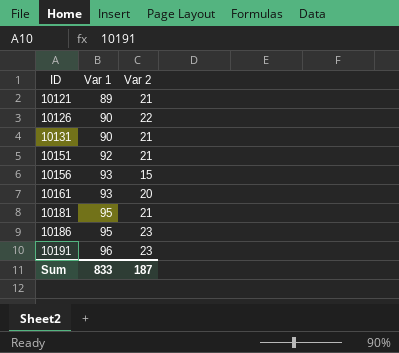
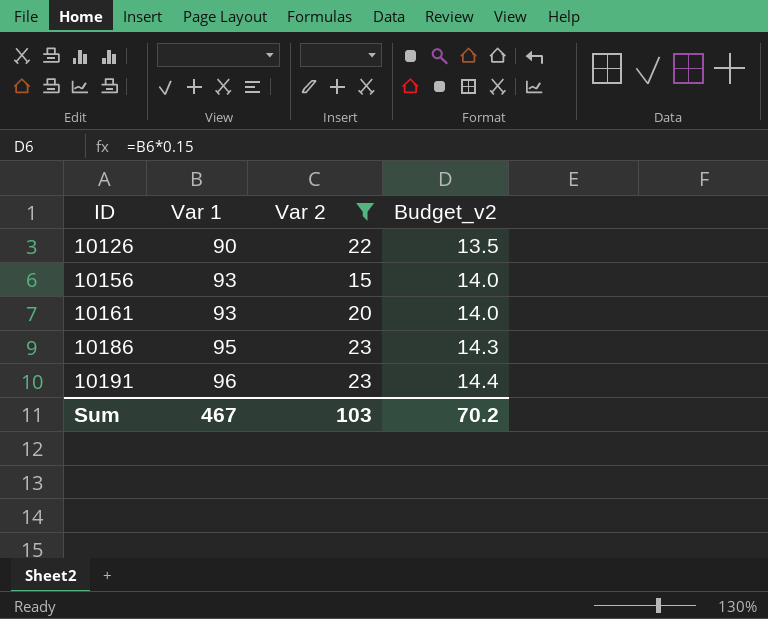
filter: none -> Var 2 != 21
column Budget_v2 | formula: none -> [Var 1] * 0.15
Sum | Var 1: 833 -> 467
Sum | Var 2: 187 -> 103

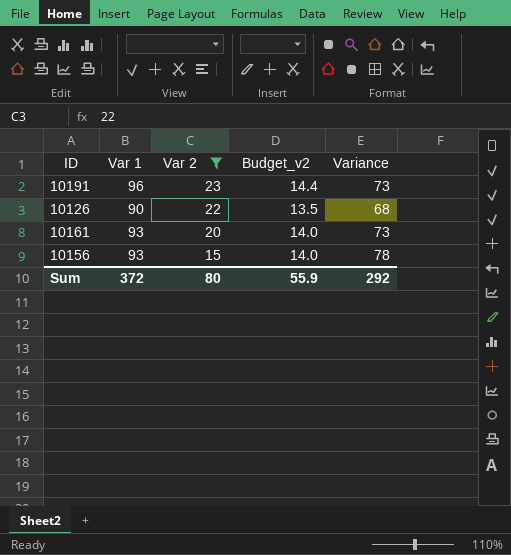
row order: ID ascending -> Var 2 descending
column Variance | formula: none -> [Var 1] - [Var 2]
row 10186: 95 | 23 | 14.3 -> none
Sum | Var 1: 467 -> 372
Sum | Var 2: 103 -> 80
Sum | Budget_v2: 70.2 -> 55.9

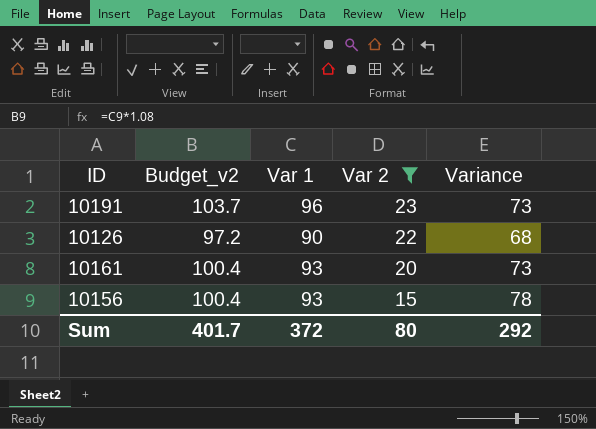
column Budget_v2 | formula: [Var 1] * 0.15 -> [Var 1] * 1.08
column Budget_v2 | position: 4 -> 2
Sum | Budget_v2: 55.9 -> 401.7

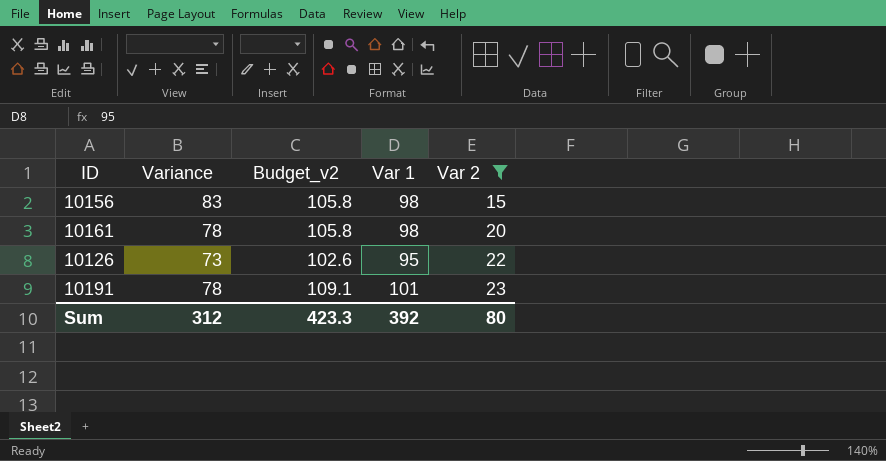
row order: Var 2 descending -> Var 2 ascending
column Variance | position: 5 -> 2
10156 | Variance: 78 -> 83
10156 | Budget_v2: 100.4 -> 105.8
10156 | Var 1: 93 -> 98
10161 | Variance: 73 -> 78
10161 | Budget_v2: 100.4 -> 105.8
10161 | Var 1: 93 -> 98
10126 | Variance: 68 -> 73
10126 | Budget_v2: 97.2 -> 102.6
10126 | Var 1: 90 -> 95
10191 | Variance: 73 -> 78
10191 | Budget_v2: 103.7 -> 109.1
10191 | Var 1: 96 -> 101
Sum | Variance: 292 -> 312
Sum | Budget_v2: 401.7 -> 423.3
Sum | Var 1: 372 -> 392

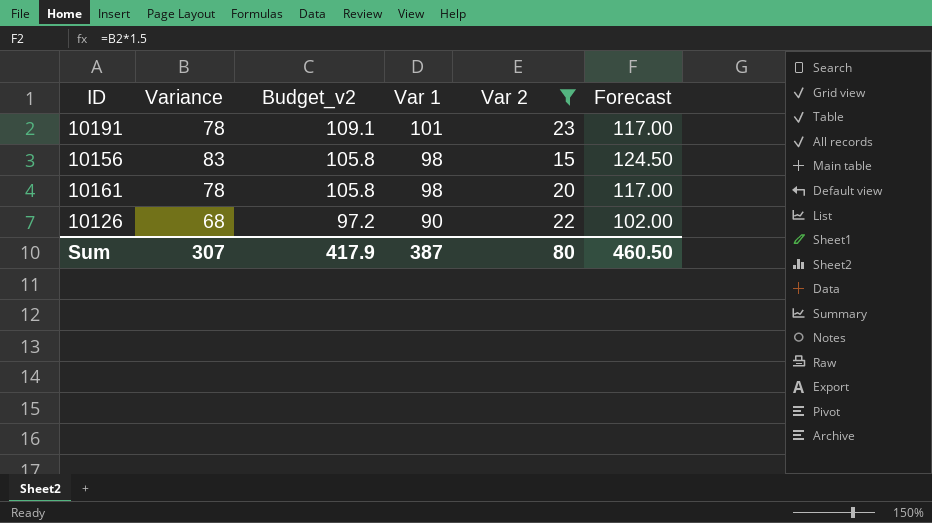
row order: Var 2 ascending -> Budget_v2 descending
column Forecast | formula: none -> [Variance] * 1.5
10126 | Variance: 73 -> 68
10126 | Budget_v2: 102.6 -> 97.2
10126 | Var 1: 95 -> 90
Sum | Variance: 312 -> 307
Sum | Budget_v2: 423.3 -> 417.9
Sum | Var 1: 392 -> 387

